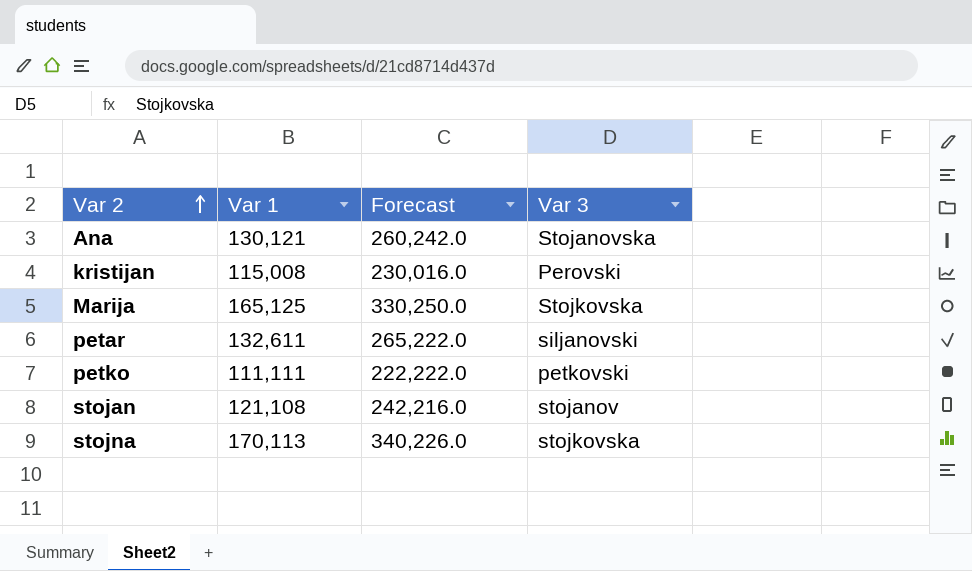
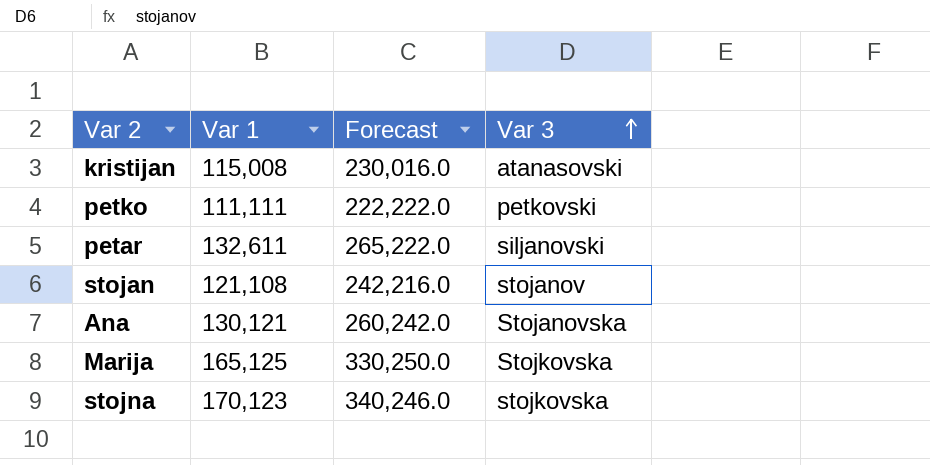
row order: Var 2 ascending -> Var 3 ascending
kristijan | Var 3: Perovski -> atanasovski
stojna | Var 1: 170,113 -> 170,123
stojna | Forecast: 340,226.0 -> 340,246.0

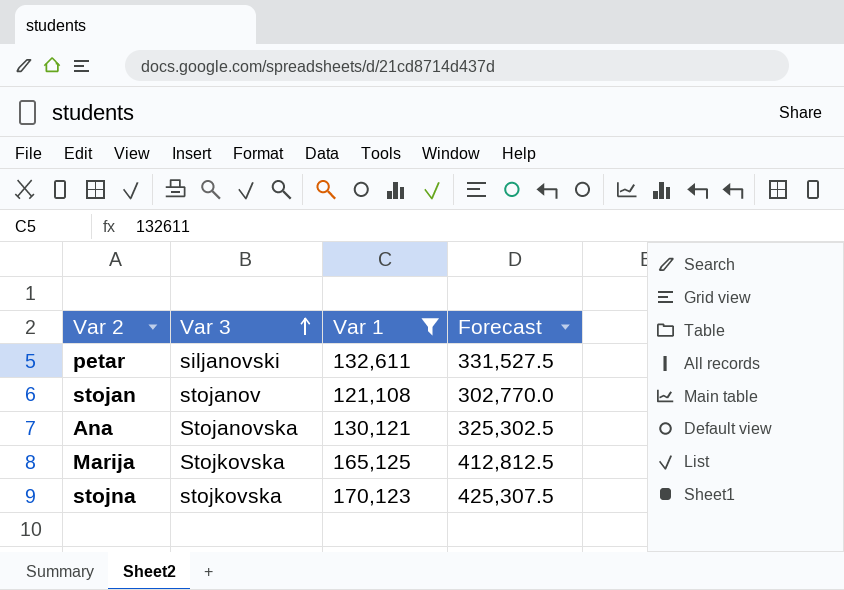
filter: none -> Var 1 >= 121,108
column Var 3 | position: 4 -> 2
column Forecast | formula: [Var 1] * 2 -> [Var 1] * 2.5

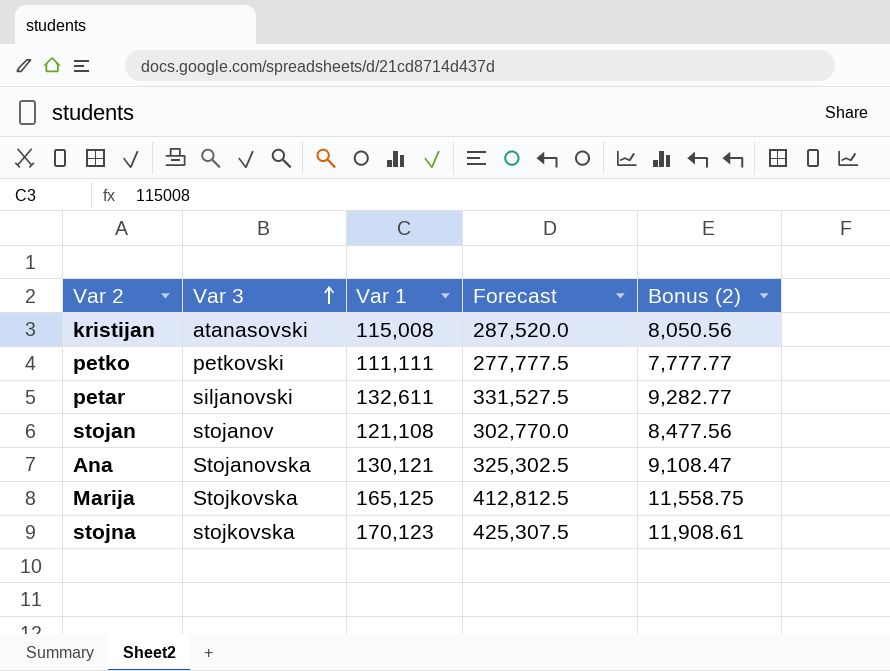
filter: Var 1 >= 121,108 -> none
column Bonus (2) | formula: none -> [Var 1] * 0.07

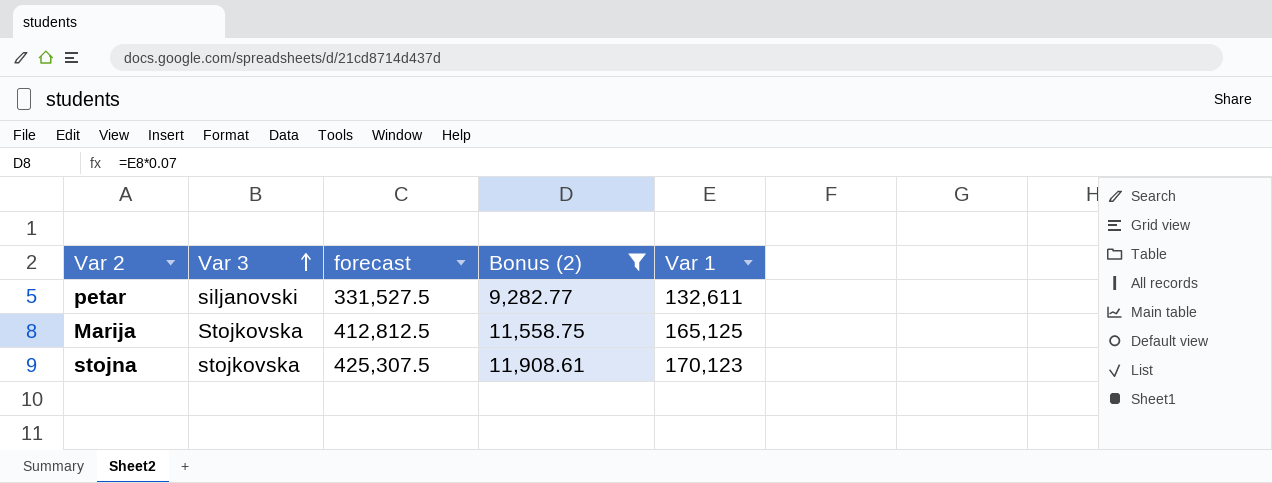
filter: none -> Bonus (2) >= 9,282.77
column name: Forecast -> forecast
column Var 1 | position: 3 -> 5

